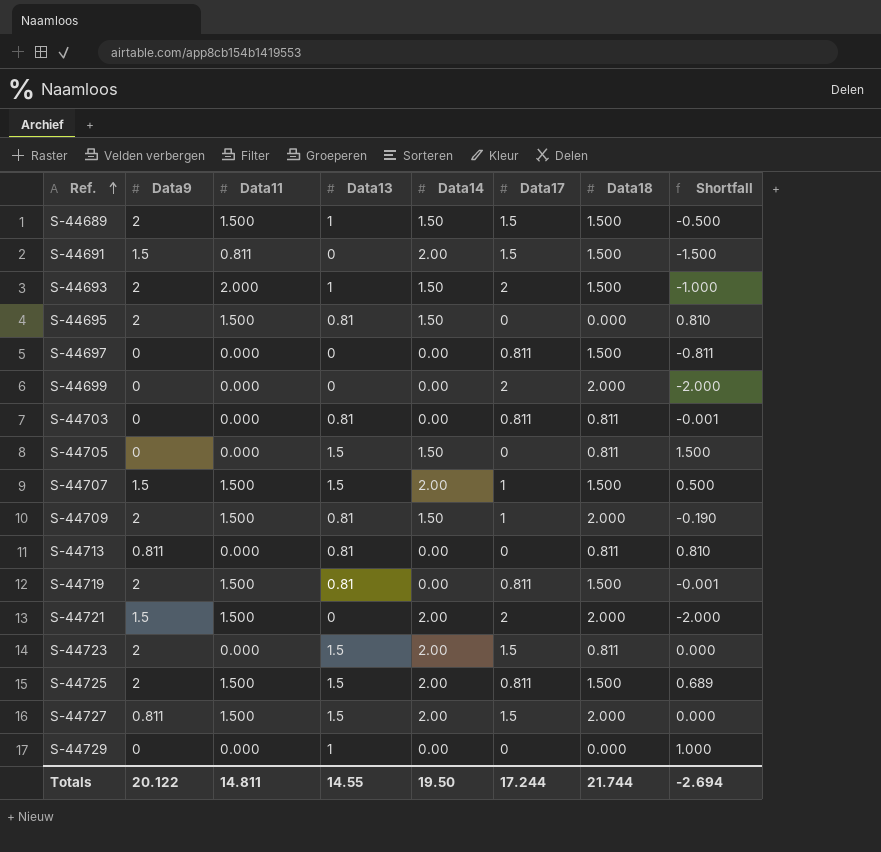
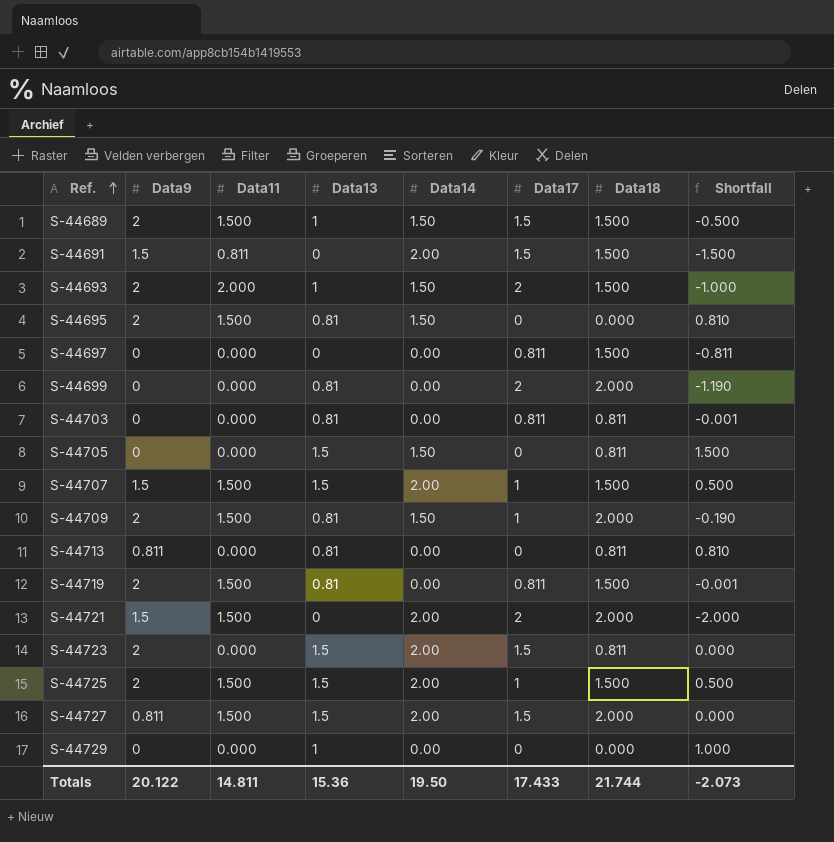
S-44699 | Data13: 0 -> 0.81
S-44699 | Shortfall: -2.000 -> -1.190
S-44725 | Data17: 0.811 -> 1
S-44725 | Shortfall: 0.689 -> 0.500
Totals | Data13: 14.55 -> 15.36
Totals | Data17: 17.244 -> 17.433
Totals | Shortfall: -2.694 -> -2.073

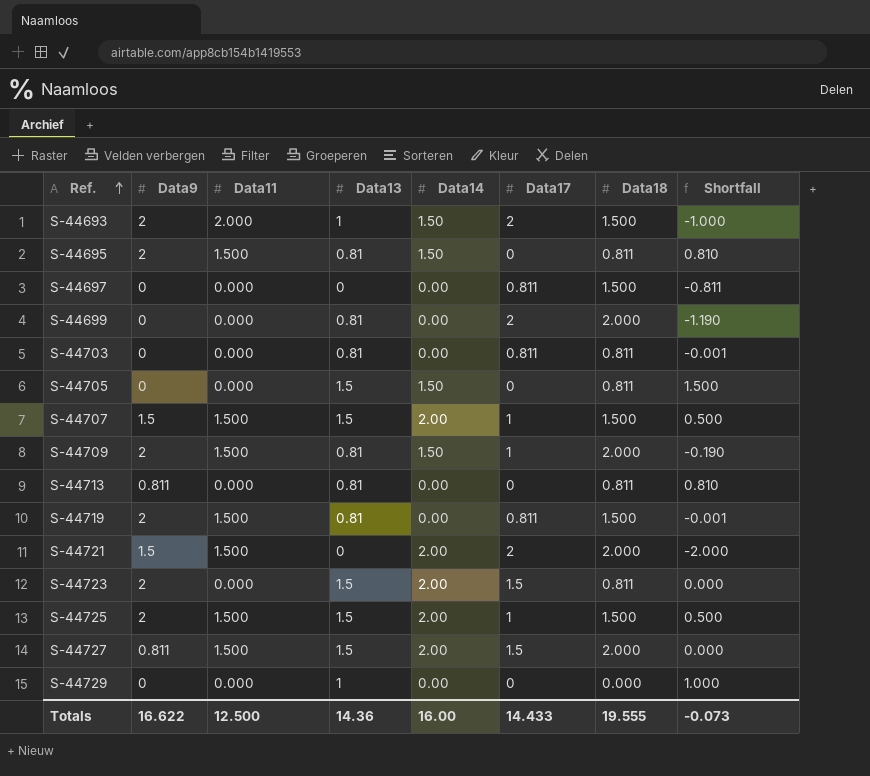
row S-44689: 2 | 1.500 | 1 | 1.50 | 1.5 | 1.500 | -0.500 -> none
row S-44691: 1.5 | 0.811 | 0 | 2.00 | 1.5 | 1.500 | -1.500 -> none
S-44695 | Data18: 0.000 -> 0.811
Totals | Data9: 20.122 -> 16.622
Totals | Data11: 14.811 -> 12.500
Totals | Data13: 15.36 -> 14.36
Totals | Data14: 19.50 -> 16.00
Totals | Data17: 17.433 -> 14.433
Totals | Data18: 21.744 -> 19.555
Totals | Shortfall: -2.073 -> -0.073

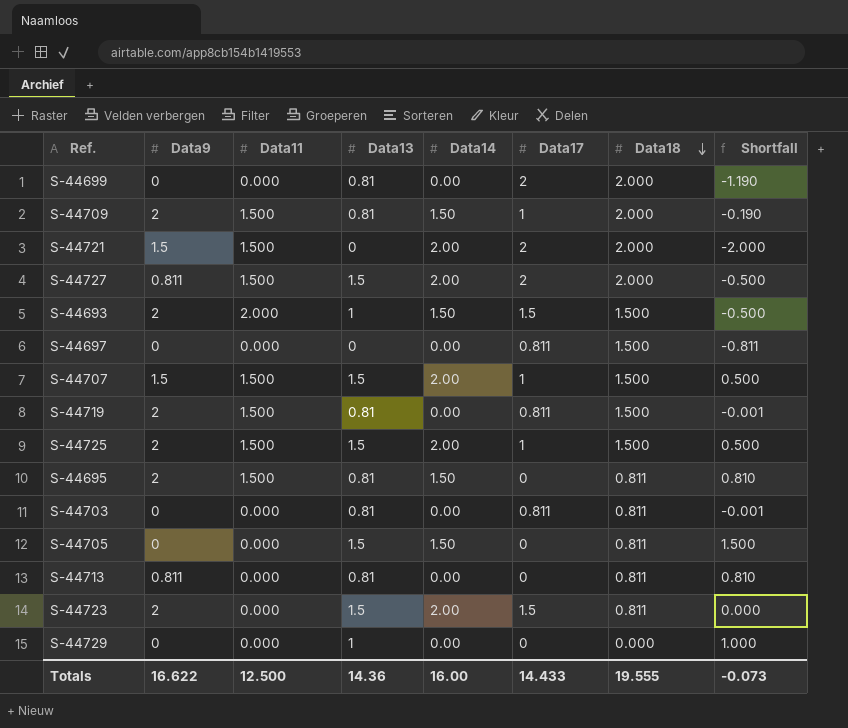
row order: Ref. ascending -> Data18 descending
S-44727 | Data17: 1.5 -> 2
S-44727 | Shortfall: 0.000 -> -0.500
S-44693 | Data17: 2 -> 1.5
S-44693 | Shortfall: -1.000 -> -0.500

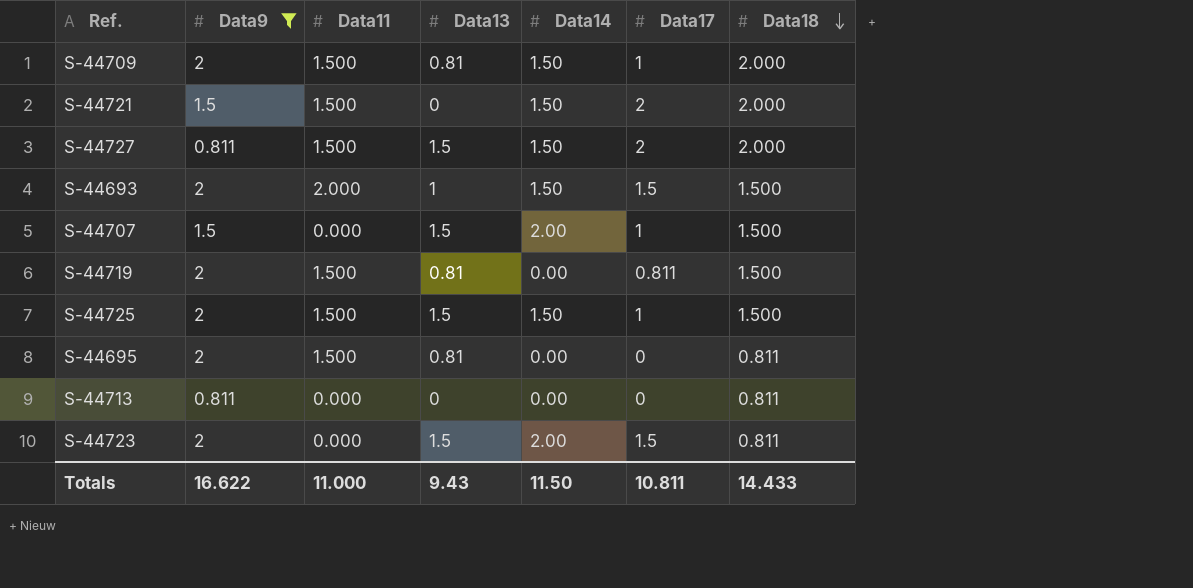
filter: none -> Data9 != 0
column Shortfall | formula: [Data13] - [Data17] -> none
S-44721 | Data14: 2.00 -> 1.50
S-44727 | Data14: 2.00 -> 1.50
S-44707 | Data11: 1.500 -> 0.000
S-44725 | Data14: 2.00 -> 1.50
S-44695 | Data14: 1.50 -> 0.00
S-44713 | Data13: 0.81 -> 0
Totals | Data11: 12.500 -> 11.000
Totals | Data13: 14.36 -> 9.43
Totals | Data14: 16.00 -> 11.50
Totals | Data17: 14.433 -> 10.811
Totals | Data18: 19.555 -> 14.433

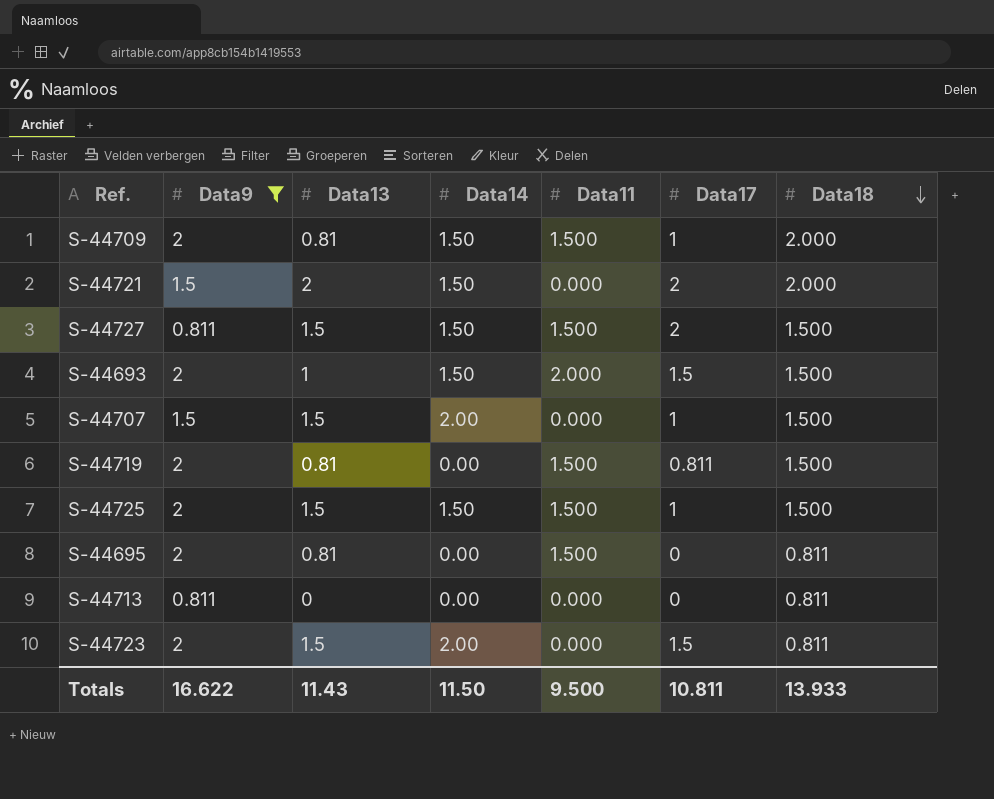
column Data11 | position: 3 -> 5
S-44721 | Data13: 0 -> 2
S-44721 | Data11: 1.500 -> 0.000
S-44727 | Data18: 2.000 -> 1.500
Totals | Data13: 9.43 -> 11.43
Totals | Data11: 11.000 -> 9.500
Totals | Data18: 14.433 -> 13.933

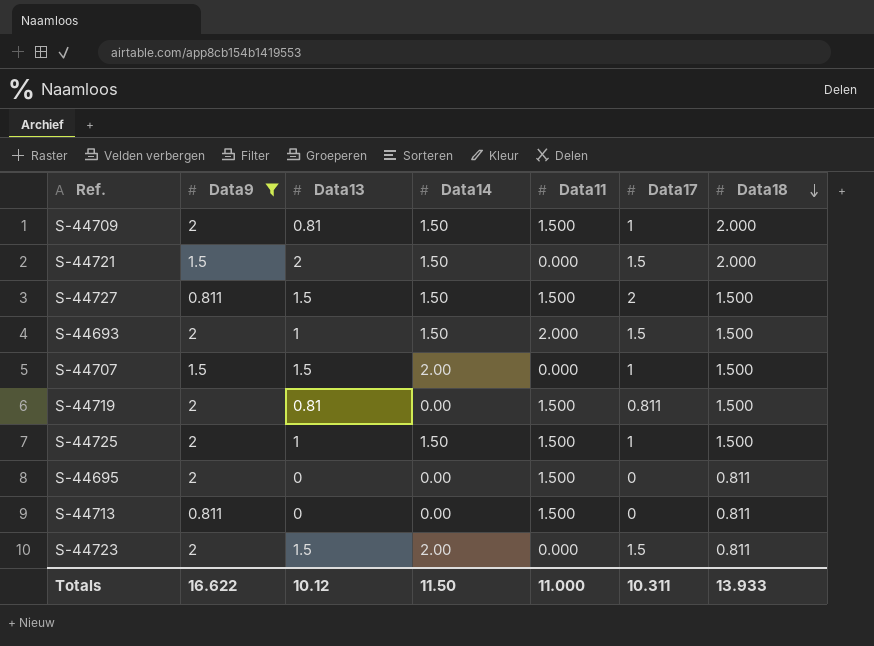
S-44721 | Data17: 2 -> 1.5
S-44725 | Data13: 1.5 -> 1
S-44695 | Data13: 0.81 -> 0
S-44713 | Data11: 0.000 -> 1.500
Totals | Data13: 11.43 -> 10.12
Totals | Data11: 9.500 -> 11.000
Totals | Data17: 10.811 -> 10.311

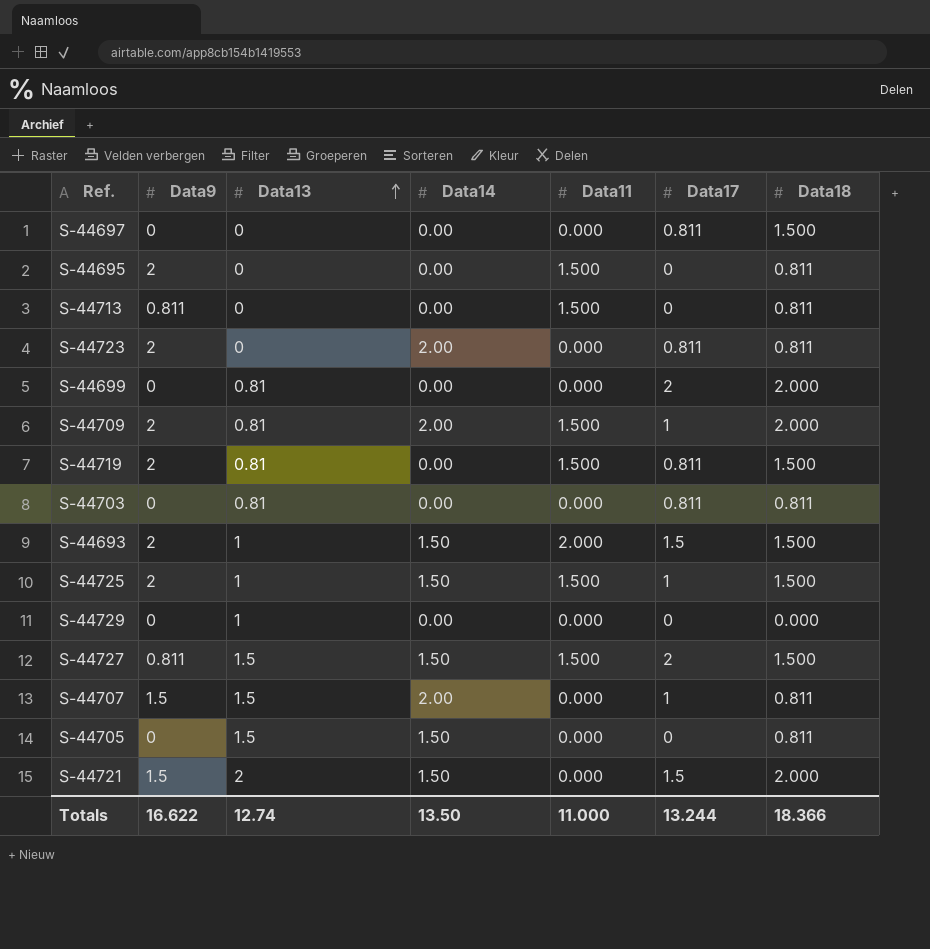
filter: Data9 != 0 -> none
row order: Data18 descending -> Data13 ascending
S-44723 | Data13: 1.5 -> 0
S-44723 | Data17: 1.5 -> 0.811
S-44709 | Data14: 1.50 -> 2.00
S-44707 | Data18: 1.500 -> 0.811
Totals | Data13: 10.12 -> 12.74
Totals | Data14: 11.50 -> 13.50
Totals | Data17: 10.311 -> 13.244
Totals | Data18: 13.933 -> 18.366

